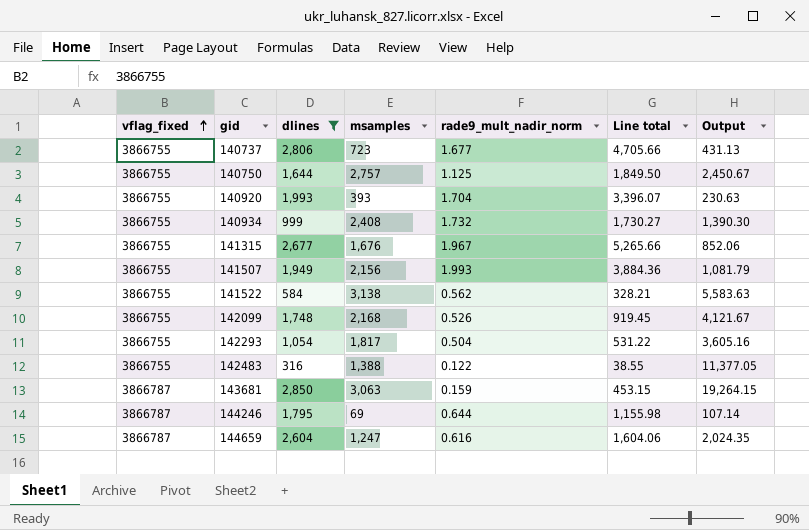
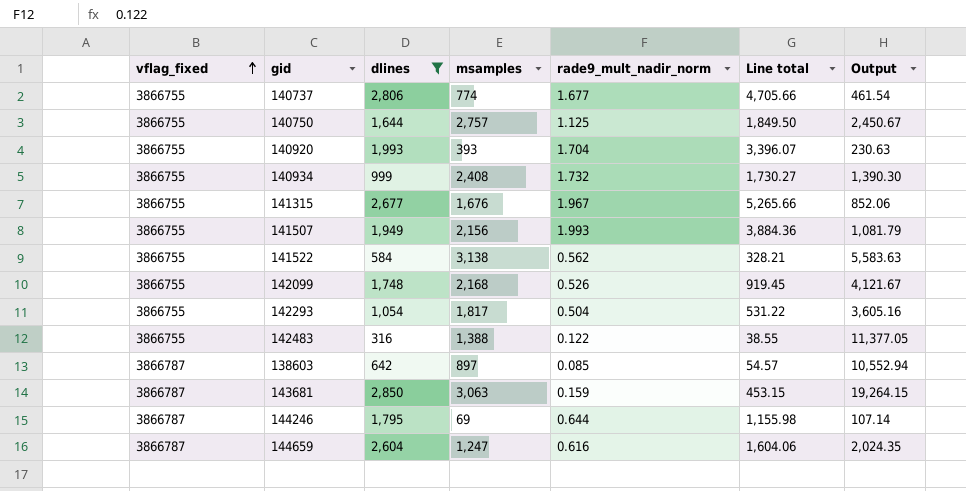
140737 | msamples: 723 -> 774
140737 | Output: 431.13 -> 461.54
row 138603: none -> 3866787 | 642 | 897 | 0.085 | 54.57 | 10,552.94

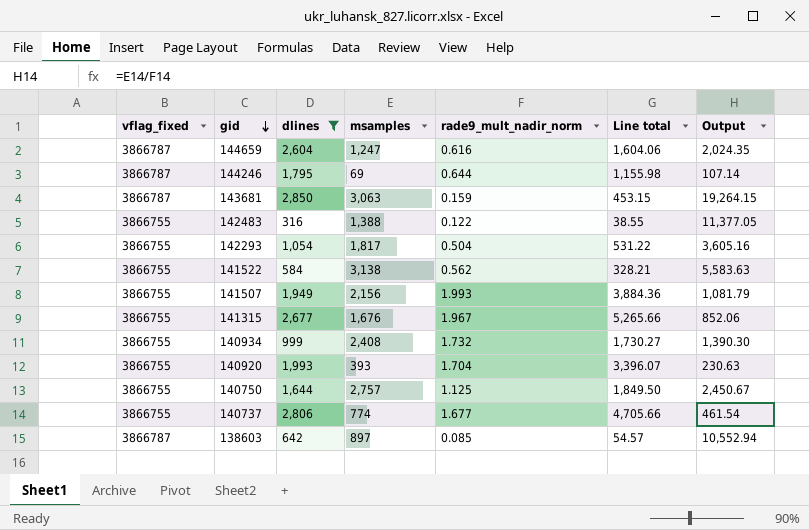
row order: vflag_fixed ascending -> gid descending
row 142099: 3866755 | 1,748 | 2,168 | 0.526 | 919.45 | 4,121.67 -> none

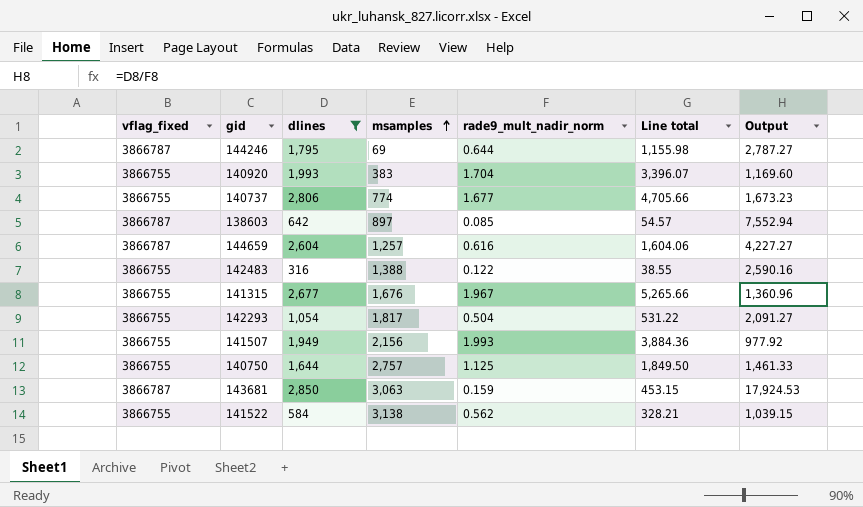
row order: gid descending -> msamples ascending
column Output | formula: [msamples] / [rade9_mult_nadir_norm] -> [dlines] / [rade9_mult_nadir_norm]
row 140934: 3866755 | 999 | 2,408 | 1.732 | 1,730.27 | 1,390.30 -> none
140920 | msamples: 393 -> 383
144659 | msamples: 1,247 -> 1,257

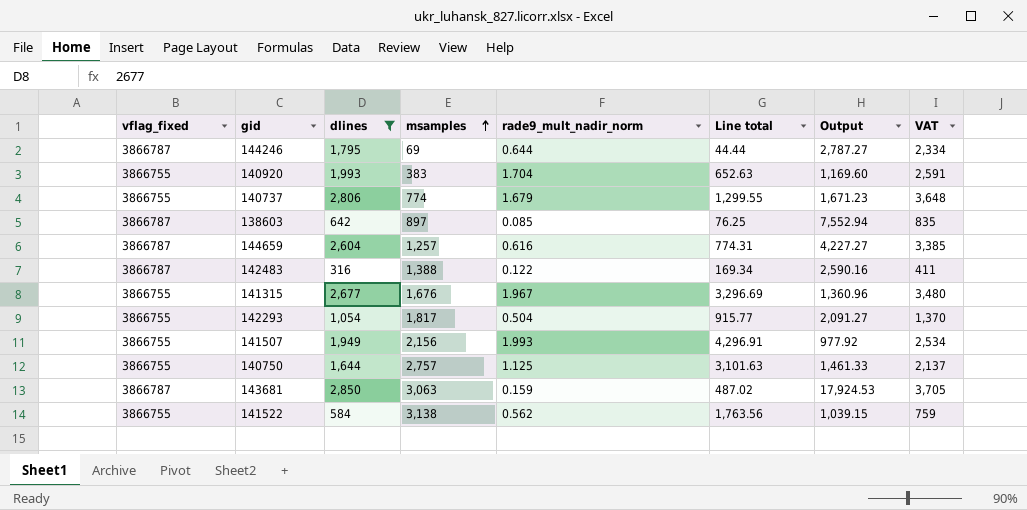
column Line total | formula: [dlines] * [rade9_mult_nadir_norm] -> [msamples] * [rade9_mult_nadir_norm]
column VAT | formula: none -> [dlines] * 1.3
140737 | rade9_mult_nadir_norm: 1.677 -> 1.679
140737 | Output: 1,673.23 -> 1,671.23
142483 | vflag_fixed: 3866755 -> 3866787

